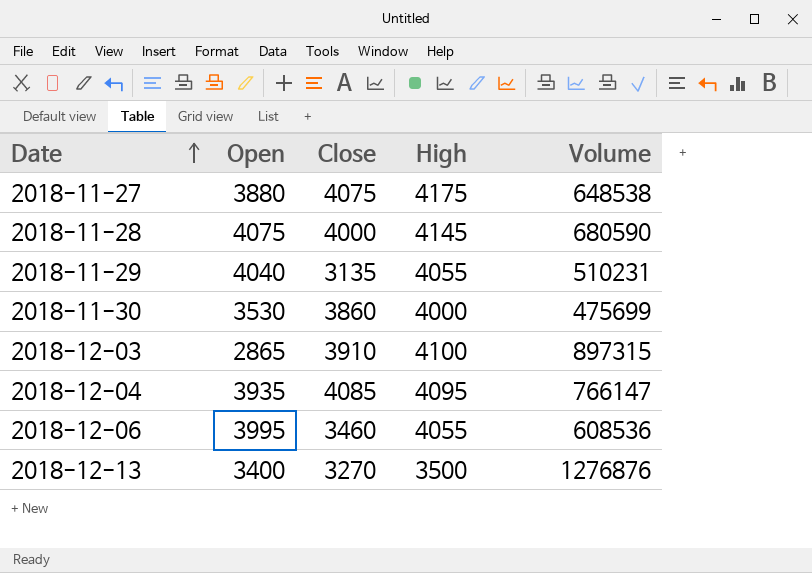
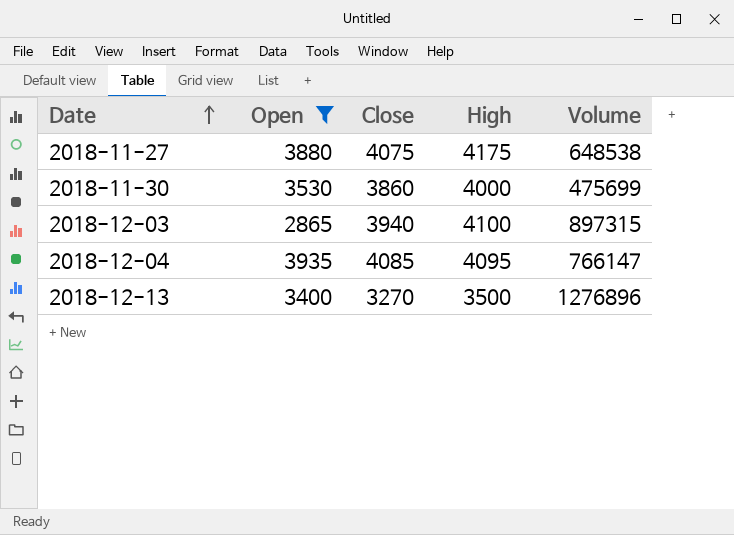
filter: none -> Open <= 3935
2018-12-03 | Close: 3910 -> 3940
2018-12-13 | Volume: 1276876 -> 1276896

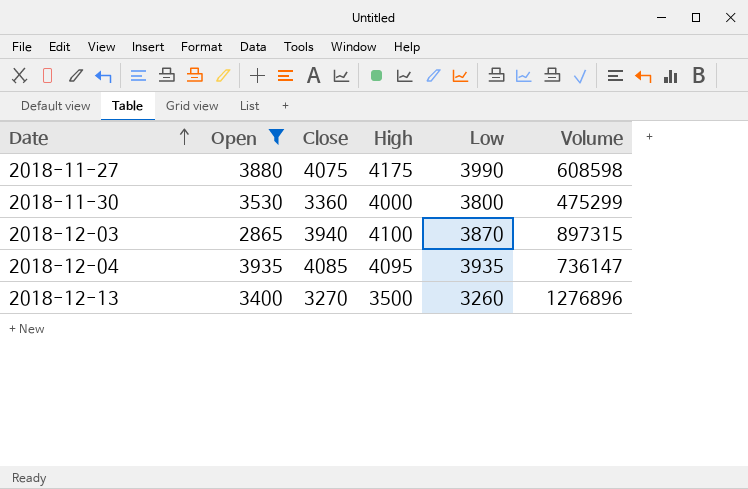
column Low | position: none -> 5
2018-11-27 | Volume: 648538 -> 608598
2018-11-30 | Close: 3860 -> 3360
2018-11-30 | Volume: 475699 -> 475299
2018-12-04 | Volume: 766147 -> 736147

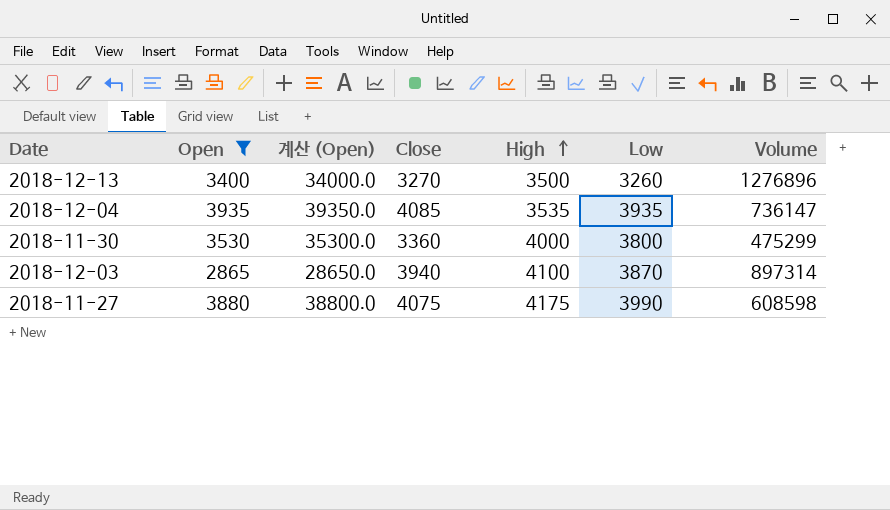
row order: Date ascending -> High ascending
column 계산 (Open) | formula: none -> [Open] * 10
2018-12-04 | High: 4095 -> 3535
2018-12-03 | Volume: 897315 -> 897314

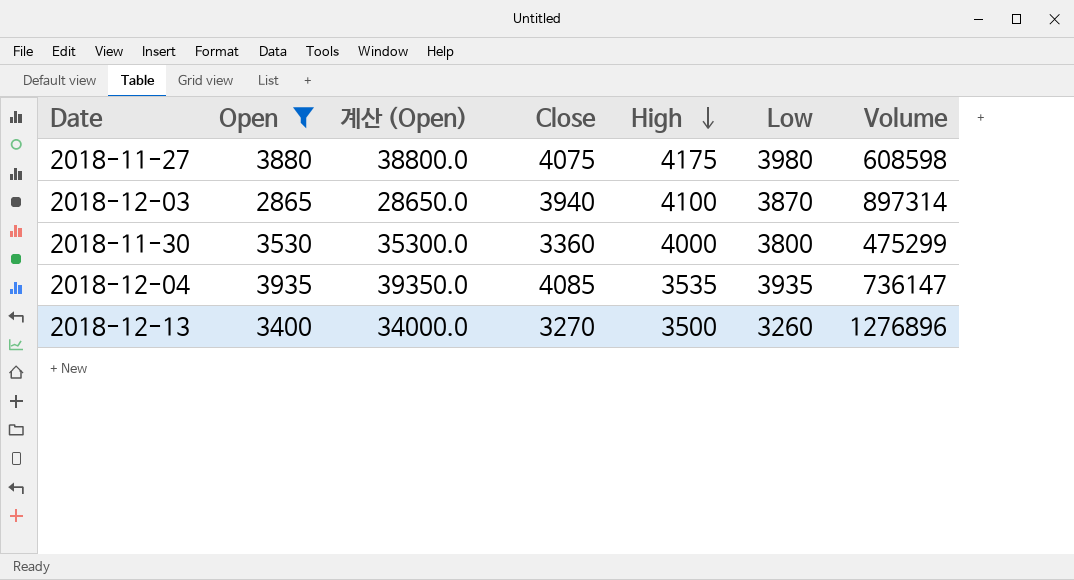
row order: High ascending -> High descending
2018-11-27 | Low: 3990 -> 3980

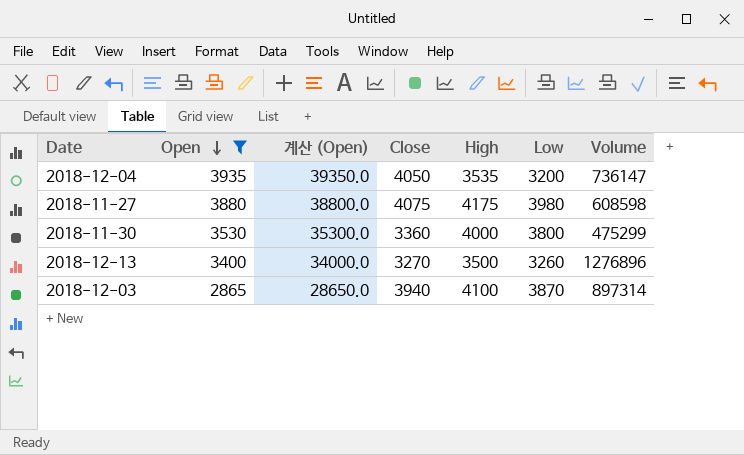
row order: High descending -> Open descending
2018-12-04 | Close: 4085 -> 4050
2018-12-04 | Low: 3935 -> 3200

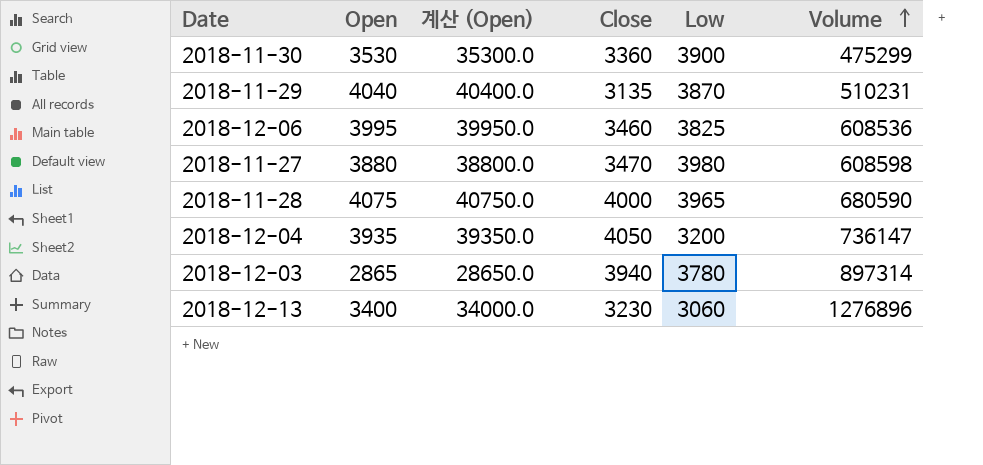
filter: Open <= 3935 -> none
row order: Open descending -> Volume ascending
column High | position: 5 -> none
2018-11-30 | Low: 3800 -> 3900
2018-11-27 | Close: 4075 -> 3470
2018-12-03 | Low: 3870 -> 3780
2018-12-13 | Close: 3270 -> 3230
2018-12-13 | Low: 3260 -> 3060

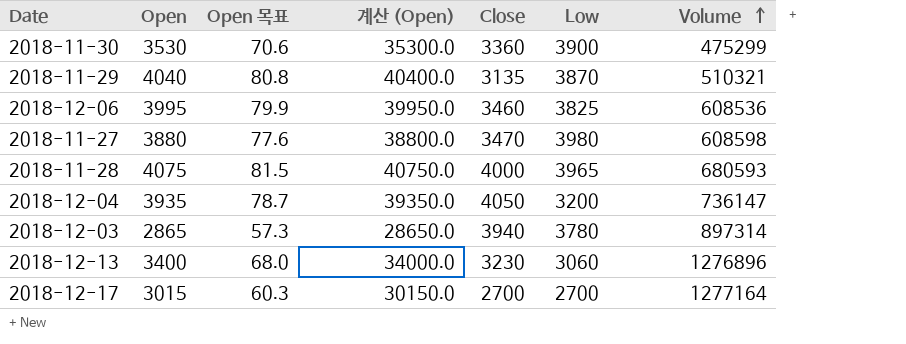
column Open 목표 | formula: none -> [Open] * 0.02
2018-11-29 | Volume: 510231 -> 510321
2018-11-28 | Volume: 680590 -> 680593
row 2018-12-17: none -> 3015 | 60.3 | 30150.0 | 2700 | 2700 | 1277164

